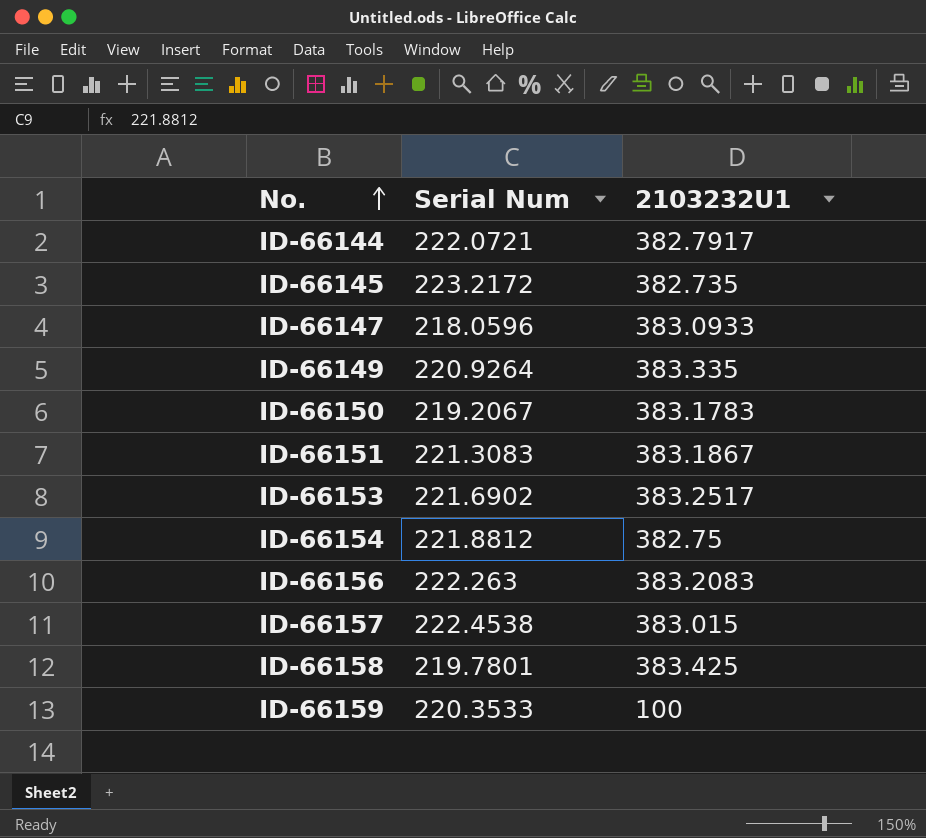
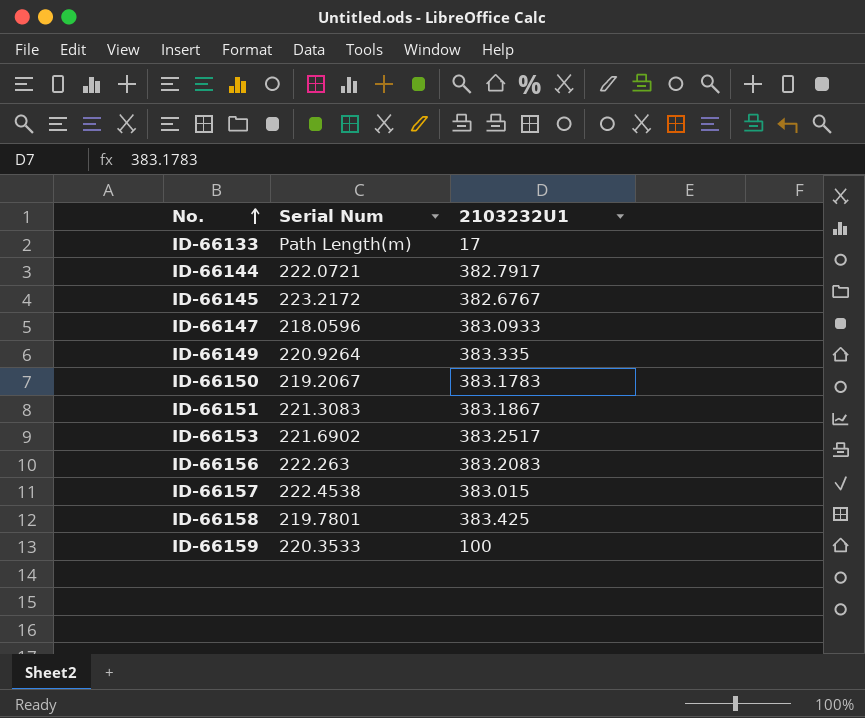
row ID-66154: 221.8812 | 382.75 -> none
row ID-66133: none -> Path Length(m) | 17
ID-66145 | 2103232U1: 382.735 -> 382.6767

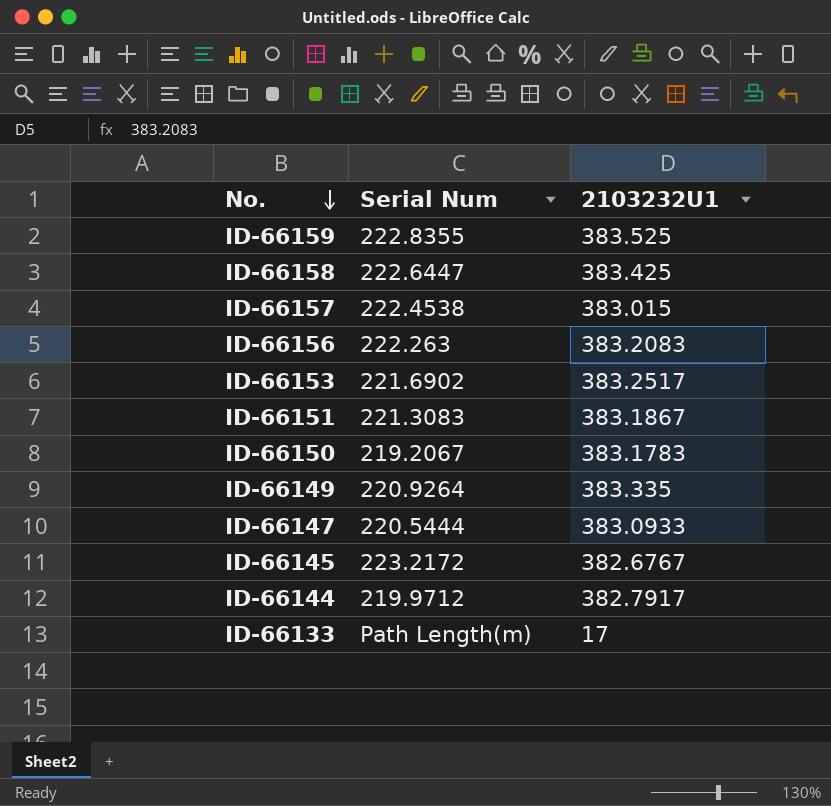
row order: No. ascending -> No. descending
ID-66159 | Serial Num: 220.3533 -> 222.8355
ID-66159 | 2103232U1: 100 -> 383.525
ID-66158 | Serial Num: 219.7801 -> 222.6447
ID-66147 | Serial Num: 218.0596 -> 220.5444
ID-66144 | Serial Num: 222.0721 -> 219.9712

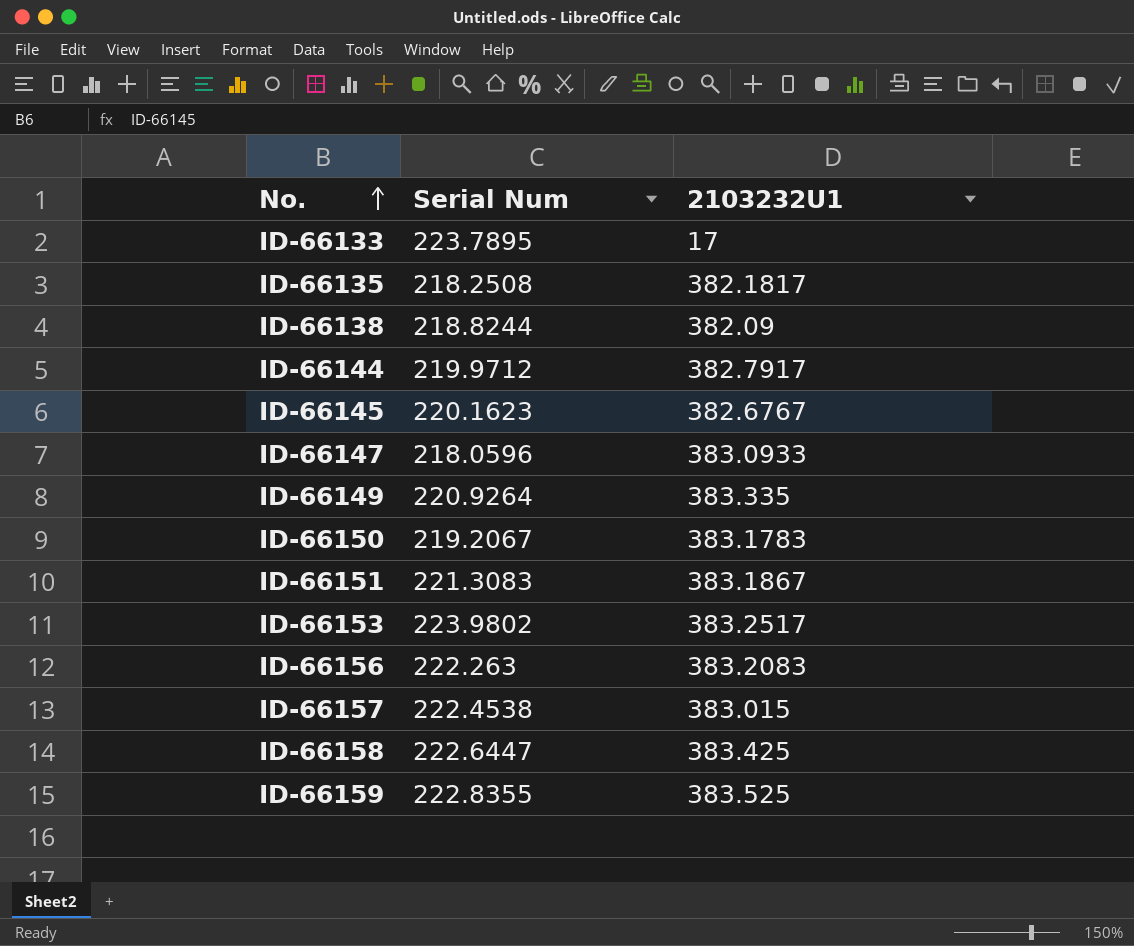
row order: No. descending -> No. ascending
ID-66133 | Serial Num: Path Length(m) -> 223.7895
row ID-66135: none -> 218.2508 | 382.1817
row ID-66138: none -> 218.8244 | 382.09
ID-66145 | Serial Num: 223.2172 -> 220.1623
ID-66147 | Serial Num: 220.5444 -> 218.0596
ID-66153 | Serial Num: 221.6902 -> 223.9802

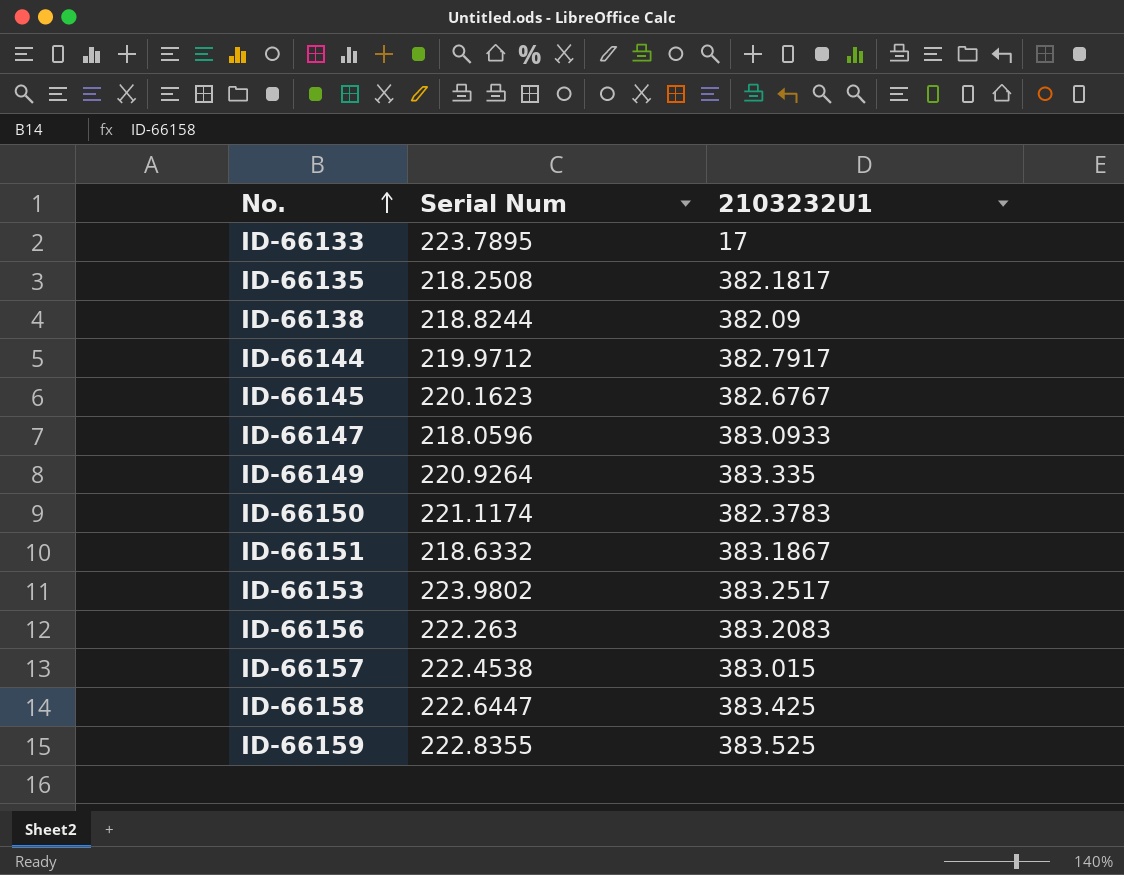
ID-66150 | Serial Num: 219.2067 -> 221.1174
ID-66150 | 2103232U1: 383.1783 -> 382.3783
ID-66151 | Serial Num: 221.3083 -> 218.6332

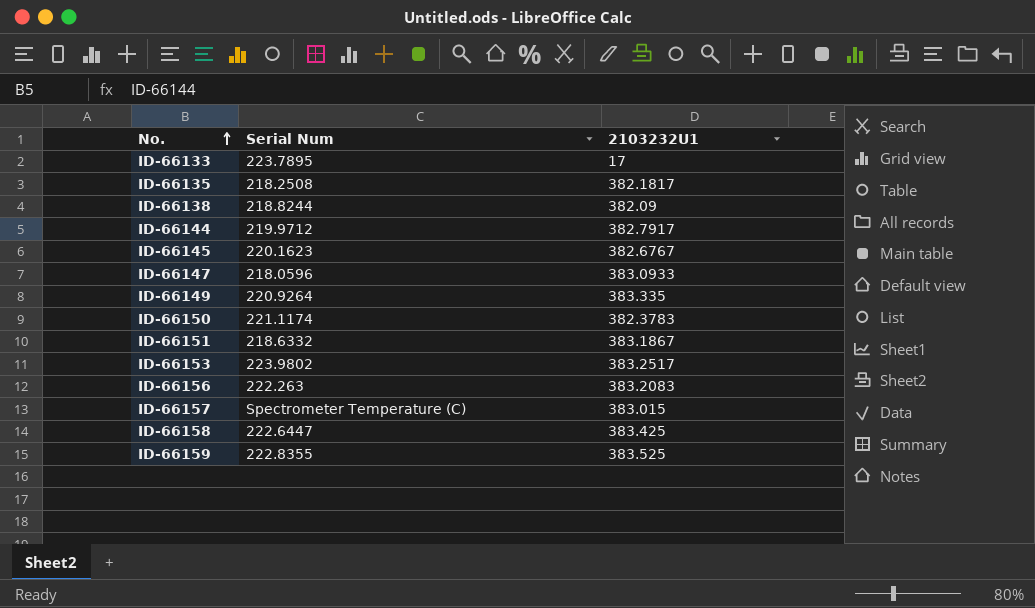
ID-66157 | Serial Num: 222.4538 -> Spectrometer Temperature (C)

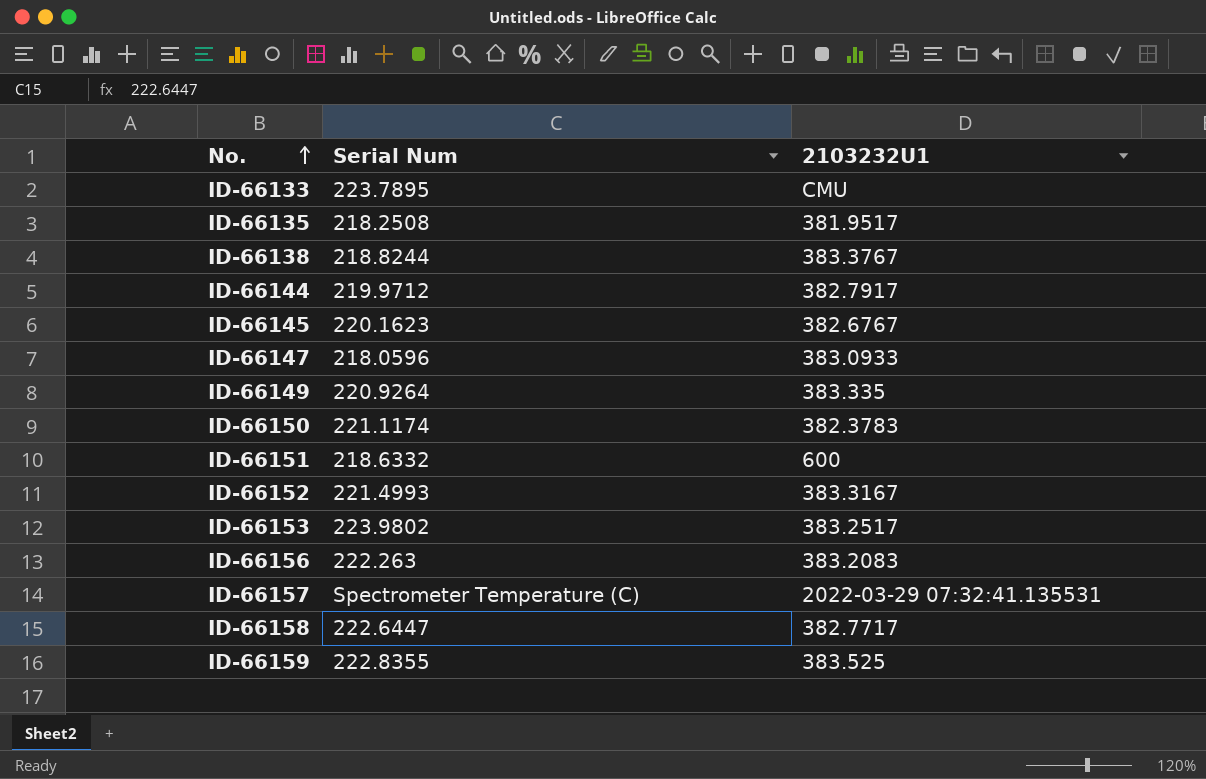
ID-66133 | 2103232U1: 17 -> CMU
ID-66135 | 2103232U1: 382.1817 -> 381.9517
ID-66138 | 2103232U1: 382.09 -> 383.3767
ID-66151 | 2103232U1: 383.1867 -> 600
row ID-66152: none -> 221.4993 | 383.3167
ID-66157 | 2103232U1: 383.015 -> 2022-03-29 07:32:41.135531
ID-66158 | 2103232U1: 383.425 -> 382.7717

